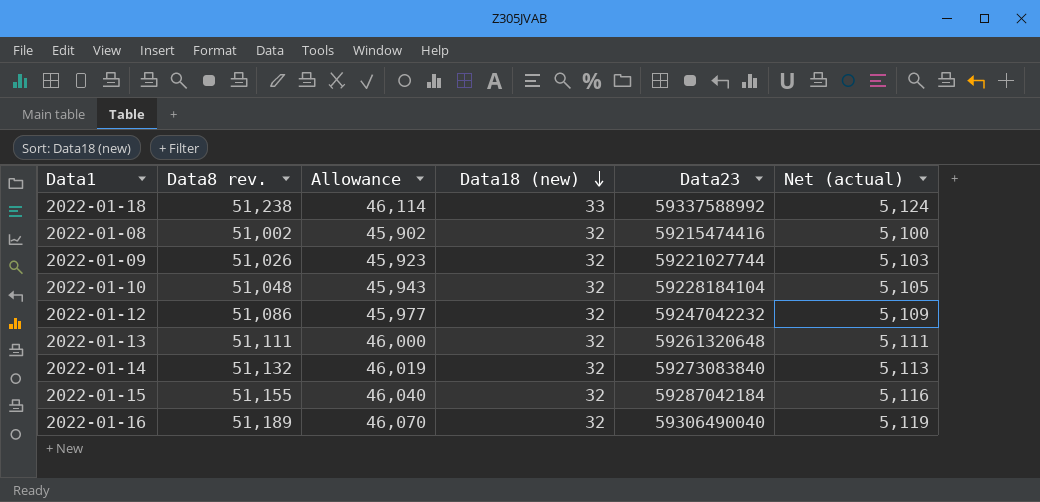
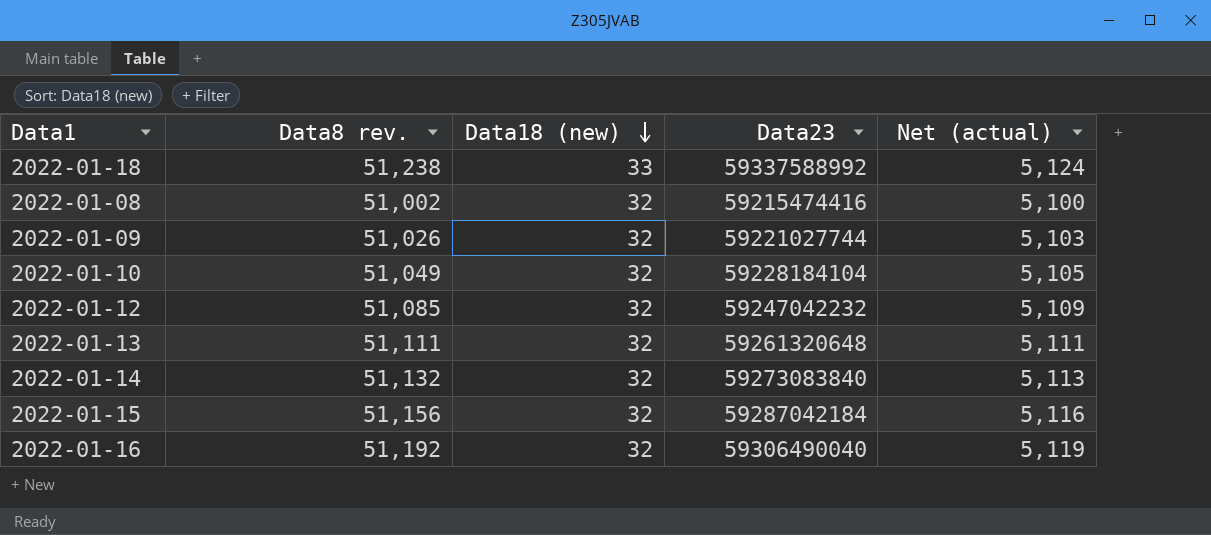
column Allowance | formula: [Data8 rev.] * 0.9 -> none
2022-01-10 | Data8 rev.: 51,048 -> 51,049
2022-01-12 | Data8 rev.: 51,086 -> 51,085
2022-01-15 | Data8 rev.: 51,155 -> 51,156
2022-01-16 | Data8 rev.: 51,189 -> 51,192

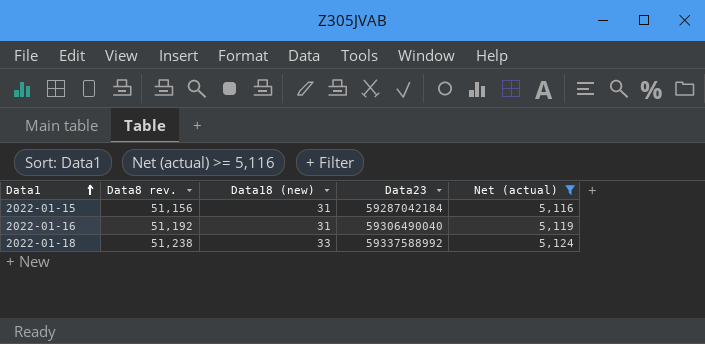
filter: none -> Net (actual) >= 5,116
row order: Data18 (new) descending -> Data1 ascending
2022-01-15 | Data18 (new): 32 -> 31
2022-01-16 | Data18 (new): 32 -> 31

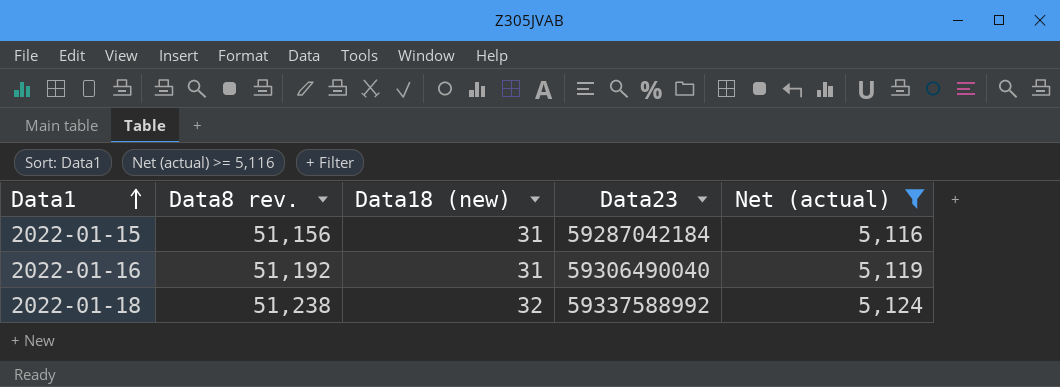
2022-01-18 | Data18 (new): 33 -> 32

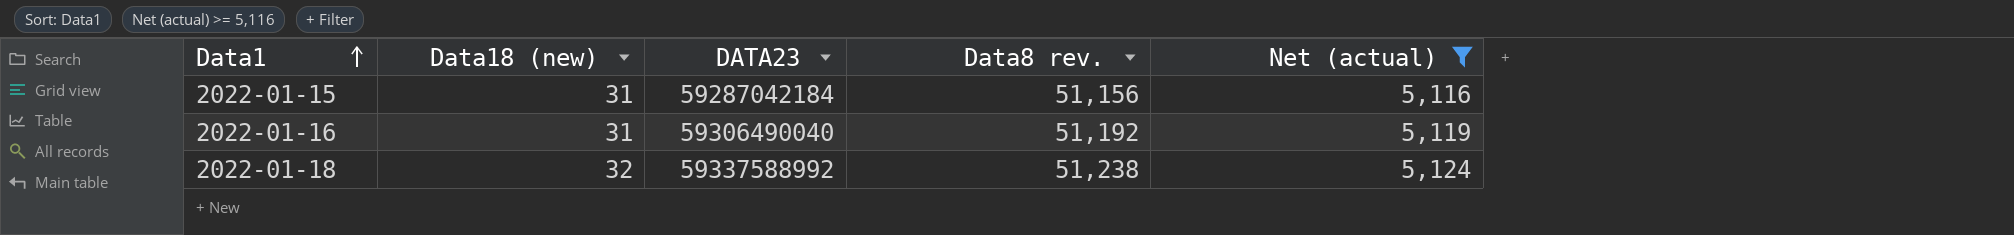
column name: Data23 -> DATA23
column Data8 rev. | position: 2 -> 4

